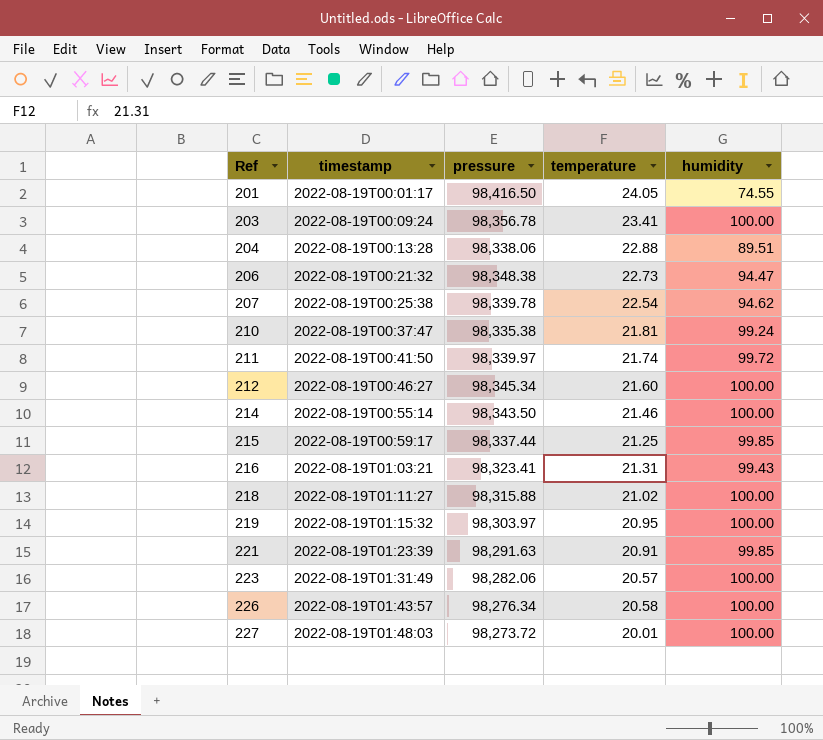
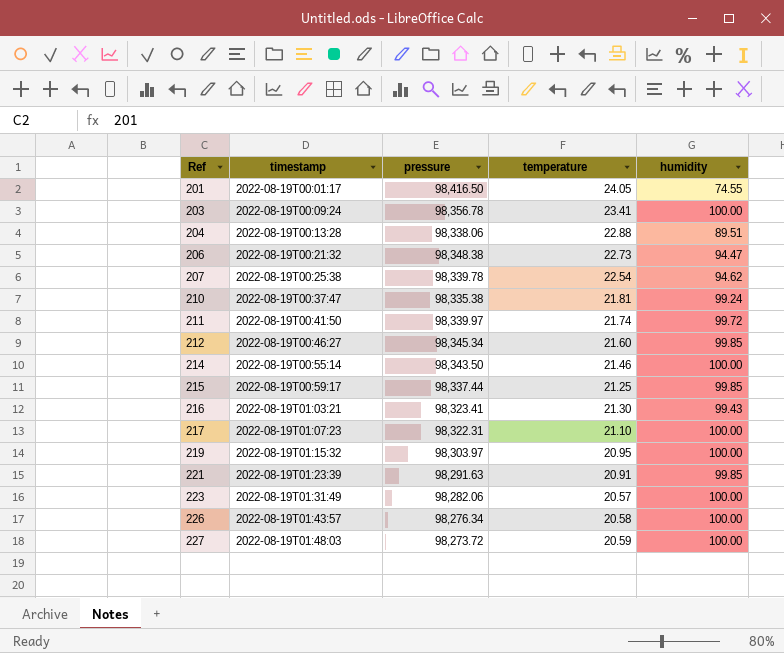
row 218: 2022-08-19T01:11:27 | 98,315.88 | 21.02 | 100.00 -> none
212 | humidity: 100.00 -> 99.85
216 | temperature: 21.31 -> 21.30
row 217: none -> 2022-08-19T01:07:23 | 98,322.31 | 21.10 | 100.00
227 | temperature: 20.01 -> 20.59

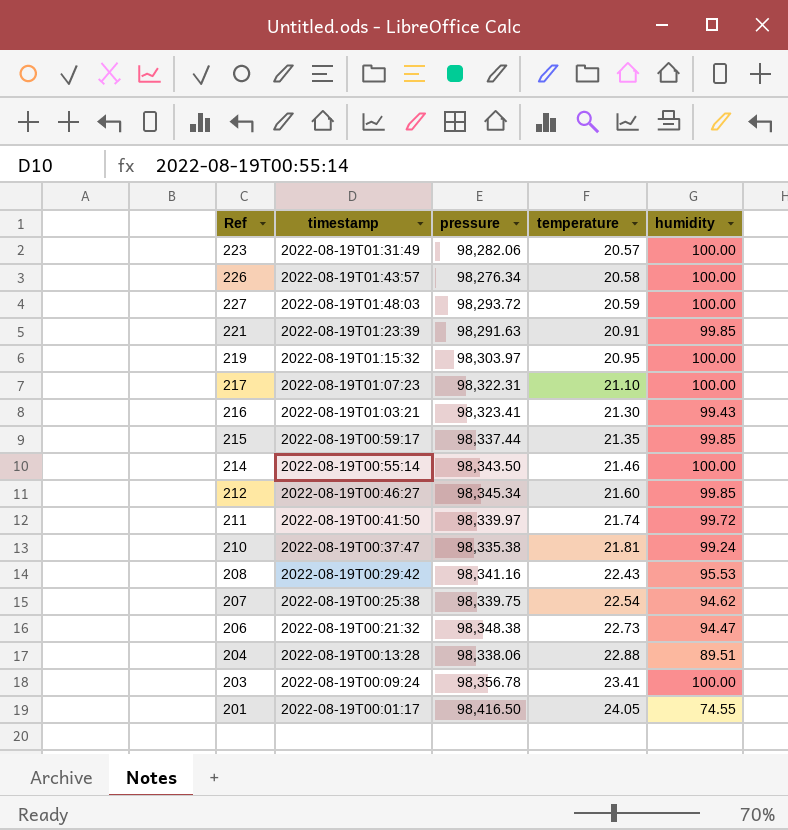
row order: Ref ascending -> temperature ascending
227 | pressure: 98,273.72 -> 98,293.72
215 | temperature: 21.25 -> 21.35
row 208: none -> 2022-08-19T00:29:42 | 98,341.16 | 22.43 | 95.53
207 | pressure: 98,339.78 -> 98,339.75

